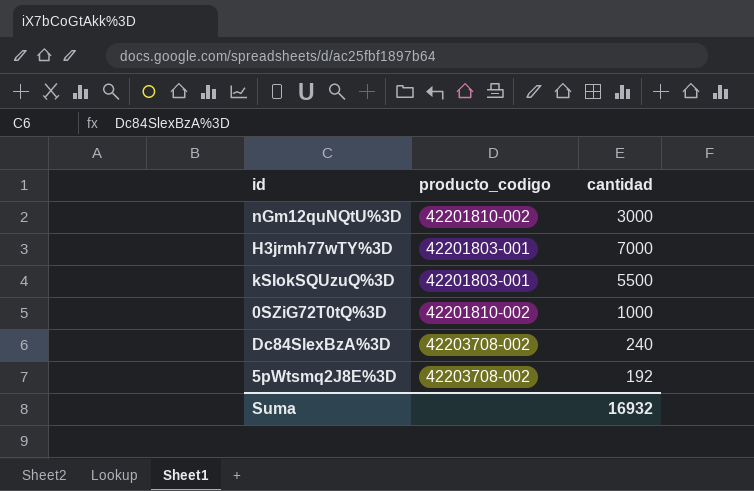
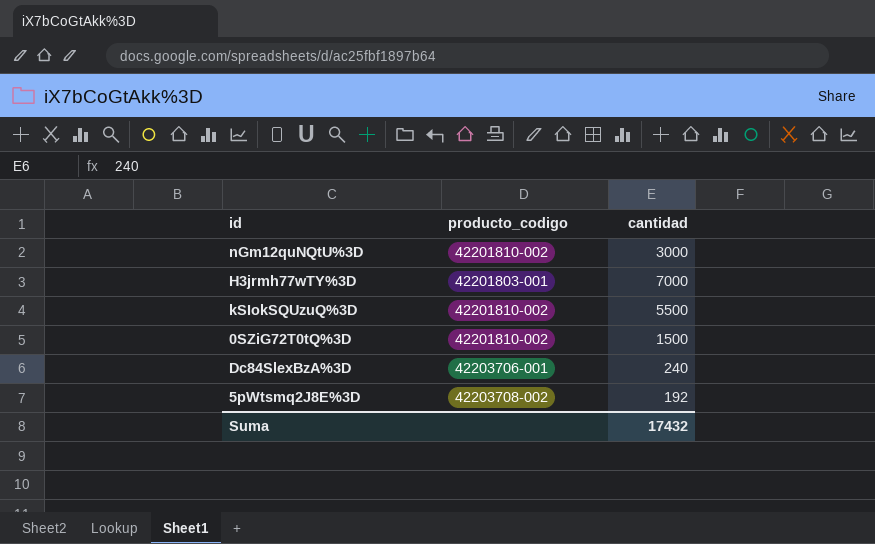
kSIokSQUzuQ%3D | producto_codigo: 42201803-001 -> 42201810-002
0SZiG72T0tQ%3D | cantidad: 1000 -> 1500
Dc84SlexBzA%3D | producto_codigo: 42203708-002 -> 42203706-001
Suma | cantidad: 16932 -> 17432

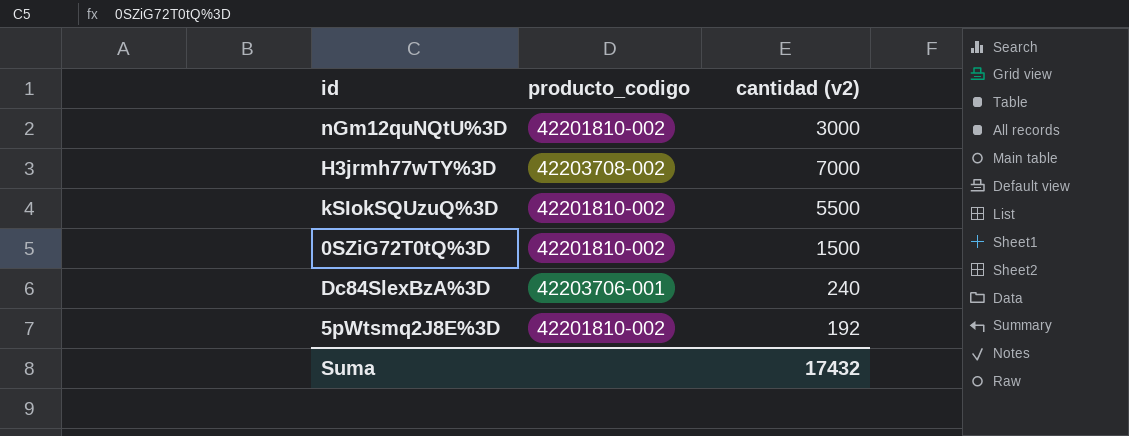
column name: cantidad -> cantidad (v2)
H3jrmh77wTY%3D | producto_codigo: 42201803-001 -> 42203708-002
5pWtsmq2J8E%3D | producto_codigo: 42203708-002 -> 42201810-002

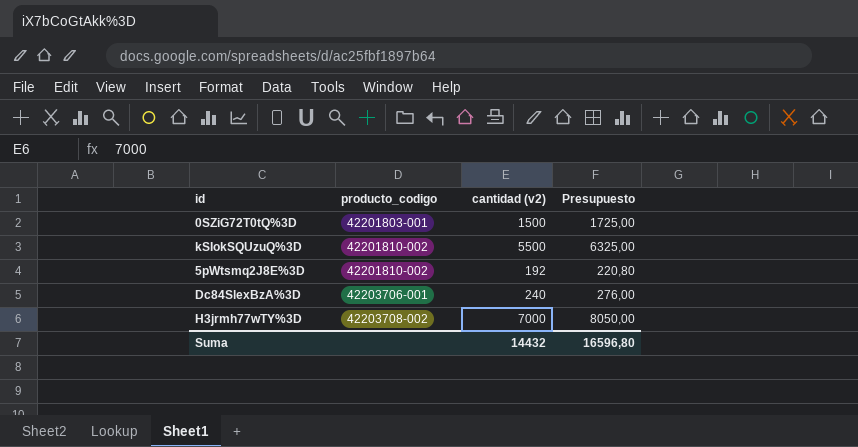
row order: none -> producto_codigo ascending
column Presupuesto | formula: none -> [cantidad (v2)] * 1,15
row nGm12quNQtU%3D: 42201810-002 | 3000 -> none
0SZiG72T0tQ%3D | producto_codigo: 42201810-002 -> 42201803-001
Suma | cantidad (v2): 17432 -> 14432

